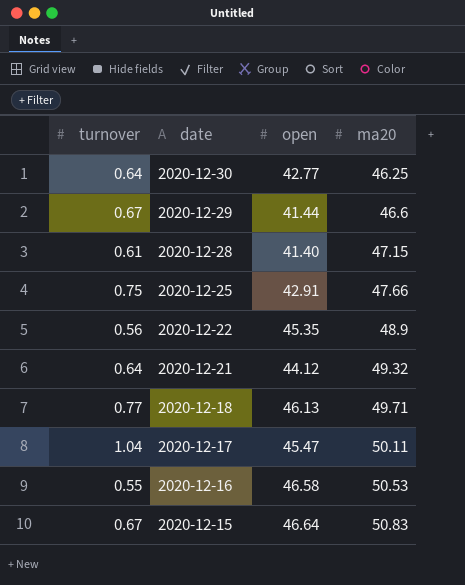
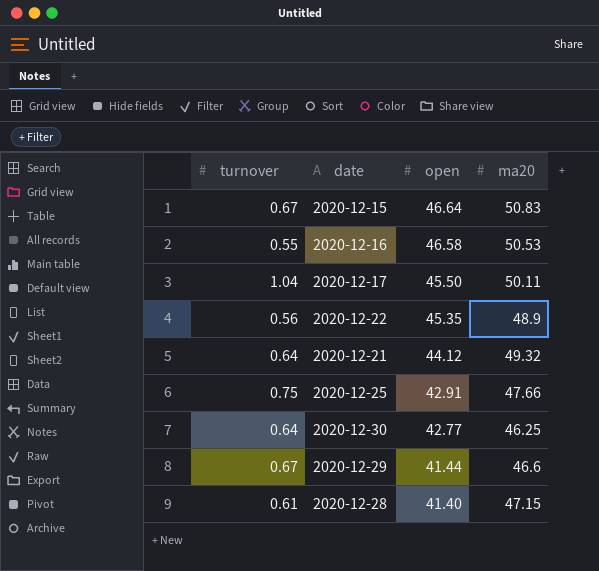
row order: date descending -> open descending
row 2020-12-18: 0.77 | 46.13 | 49.71 -> none
2020-12-17 | open: 45.47 -> 45.50

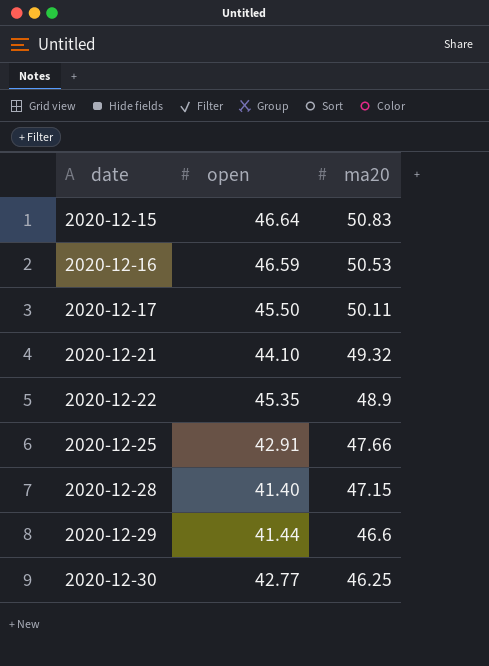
row order: open descending -> date ascending
column turnover | position: 1 -> none
2020-12-16 | open: 46.58 -> 46.59
2020-12-21 | open: 44.12 -> 44.10

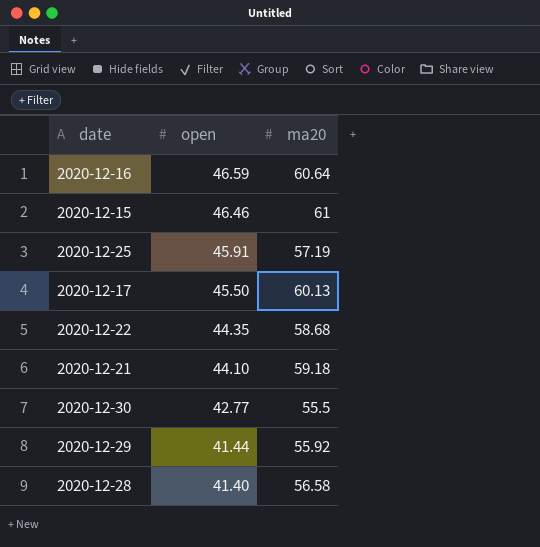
row order: date ascending -> open descending
2020-12-16 | ma20: 50.53 -> 60.64
2020-12-15 | open: 46.64 -> 46.46
2020-12-15 | ma20: 50.83 -> 61
2020-12-25 | open: 42.91 -> 45.91
2020-12-25 | ma20: 47.66 -> 57.19
2020-12-17 | ma20: 50.11 -> 60.13
2020-12-22 | open: 45.35 -> 44.35
2020-12-22 | ma20: 48.9 -> 58.68
2020-12-21 | ma20: 49.32 -> 59.18
2020-12-30 | ma20: 46.25 -> 55.5
2020-12-29 | ma20: 46.6 -> 55.92
2020-12-28 | ma20: 47.15 -> 56.58

